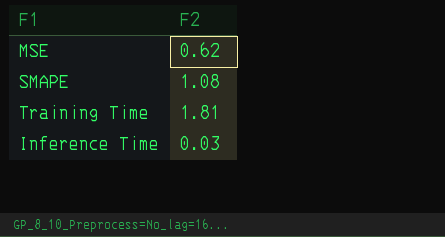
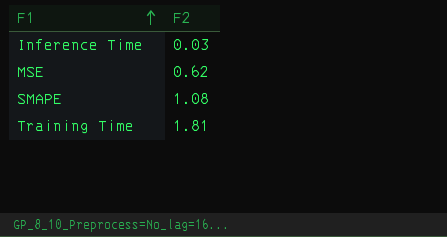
row order: none -> F1 ascending

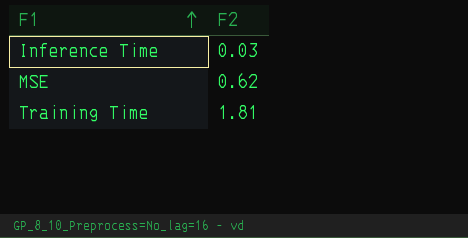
row SMAPE: 1.08 -> none

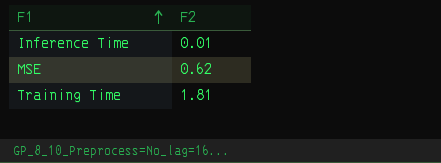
Inference Time | F2: 0.03 -> 0.01

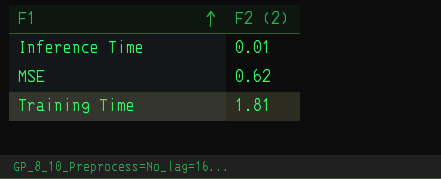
column name: F2 -> F2 (2)

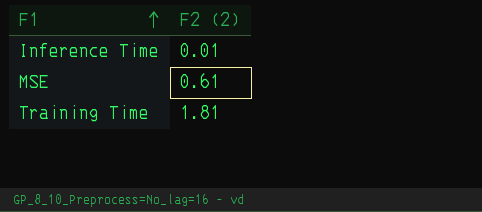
MSE | F2 (2): 0.62 -> 0.61

